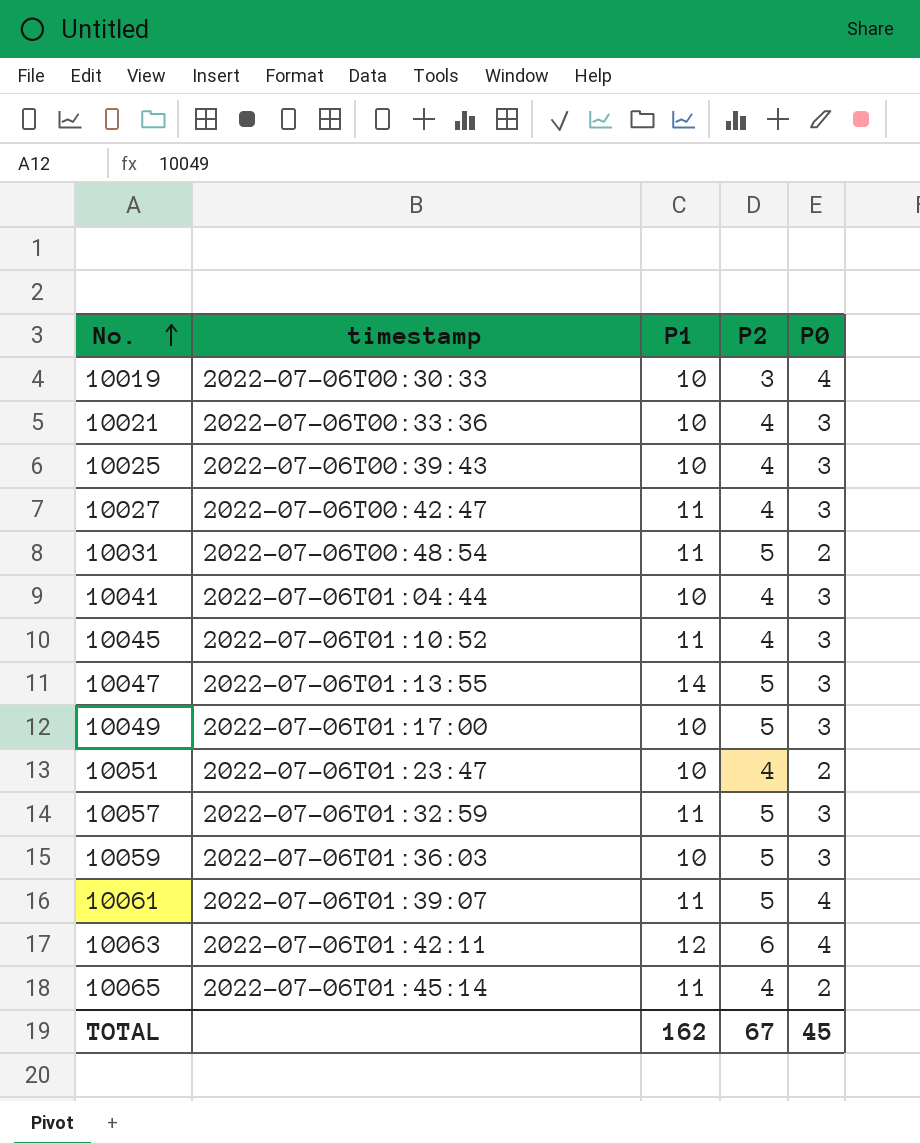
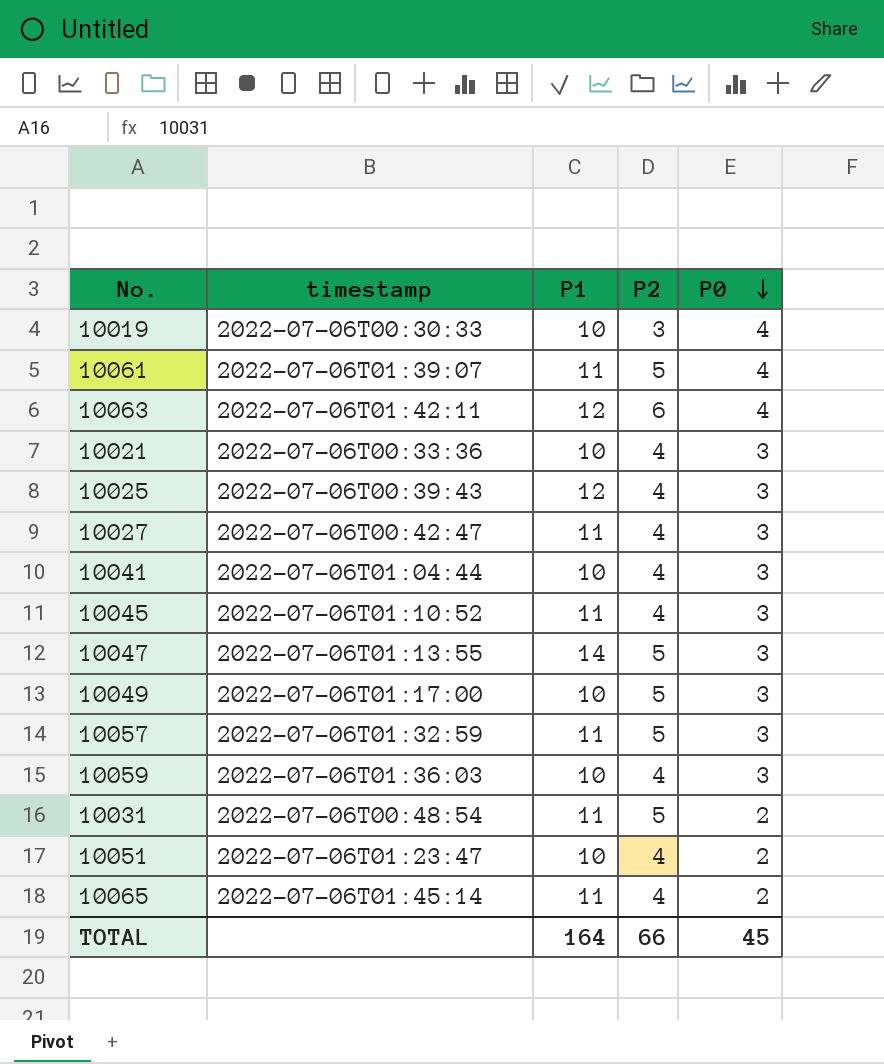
row order: No. ascending -> P0 descending
10025 | P1: 10 -> 12
10059 | P2: 5 -> 4
TOTAL | P1: 162 -> 164
TOTAL | P2: 67 -> 66

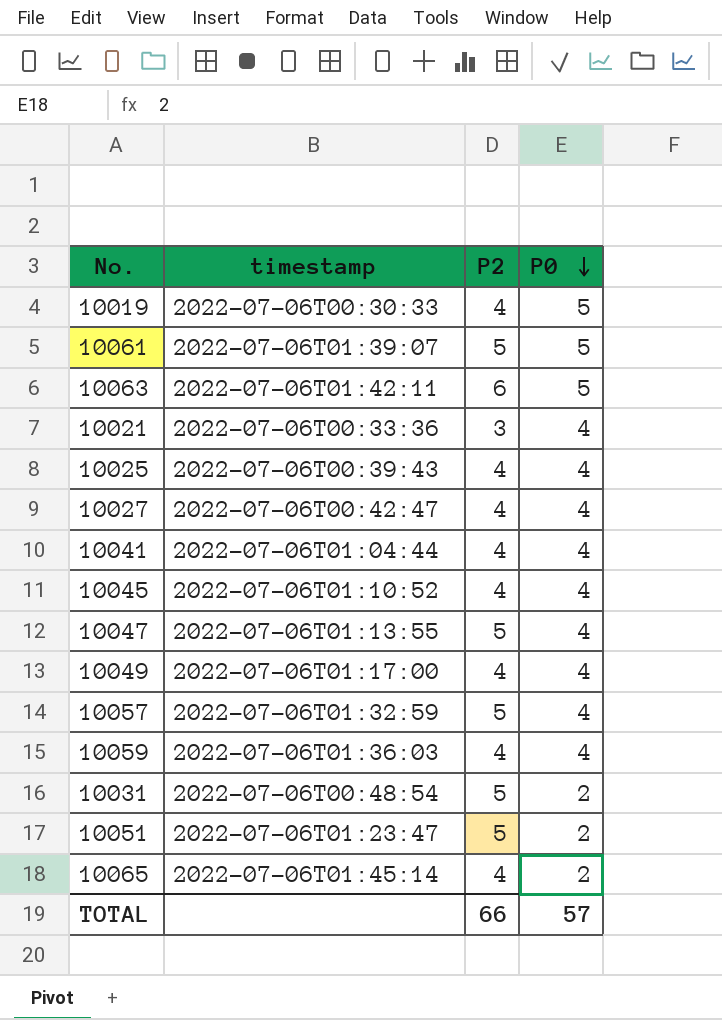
column P1 | position: 3 -> none
10019 | P2: 3 -> 4
10019 | P0: 4 -> 5
10061 | P0: 4 -> 5
10063 | P0: 4 -> 5
10021 | P2: 4 -> 3
10021 | P0: 3 -> 4
10025 | P0: 3 -> 4
10027 | P0: 3 -> 4
10041 | P0: 3 -> 4
10045 | P0: 3 -> 4
10047 | P0: 3 -> 4
10049 | P2: 5 -> 4
10049 | P0: 3 -> 4
10057 | P0: 3 -> 4
10059 | P0: 3 -> 4
10051 | P2: 4 -> 5
TOTAL | P0: 45 -> 57

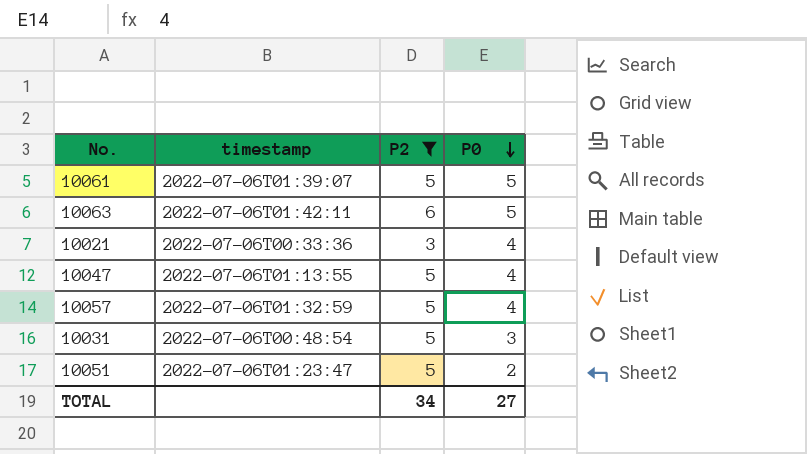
filter: none -> P2 != 4
10031 | P0: 2 -> 3
TOTAL | P2: 66 -> 34
TOTAL | P0: 57 -> 27

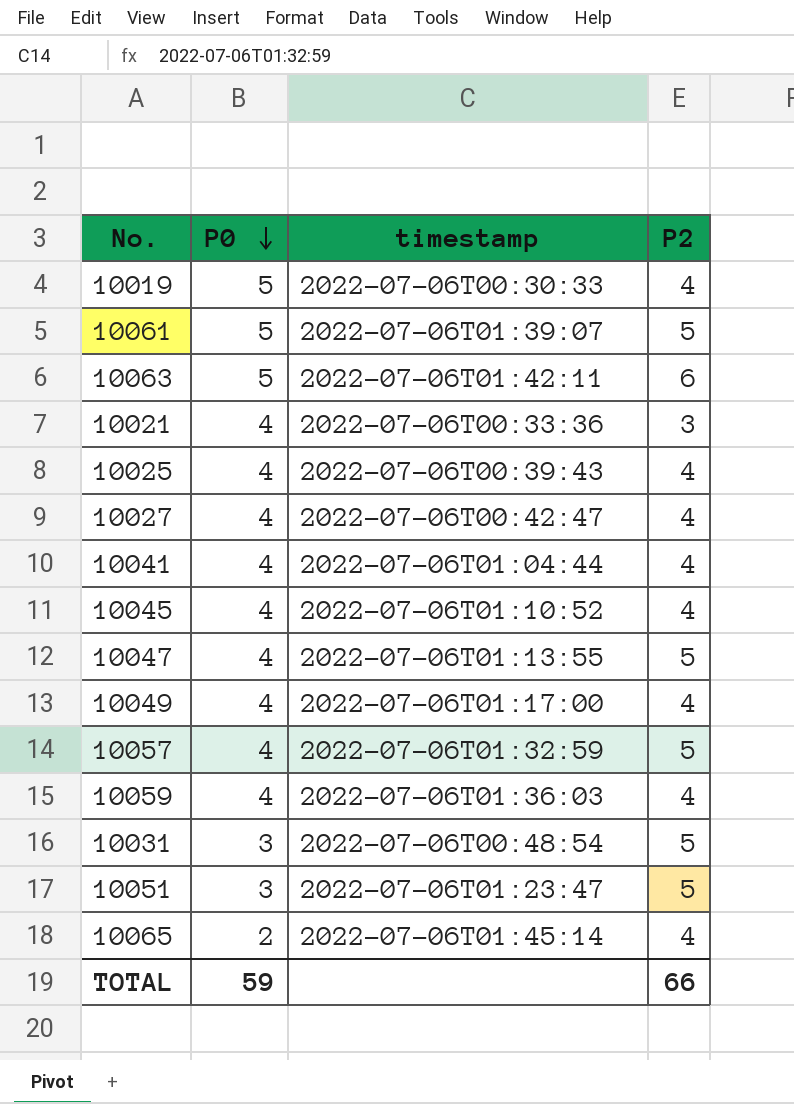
filter: P2 != 4 -> none
column P0 | position: 4 -> 2
10051 | P0: 2 -> 3
TOTAL | P0: 27 -> 59
TOTAL | P2: 34 -> 66

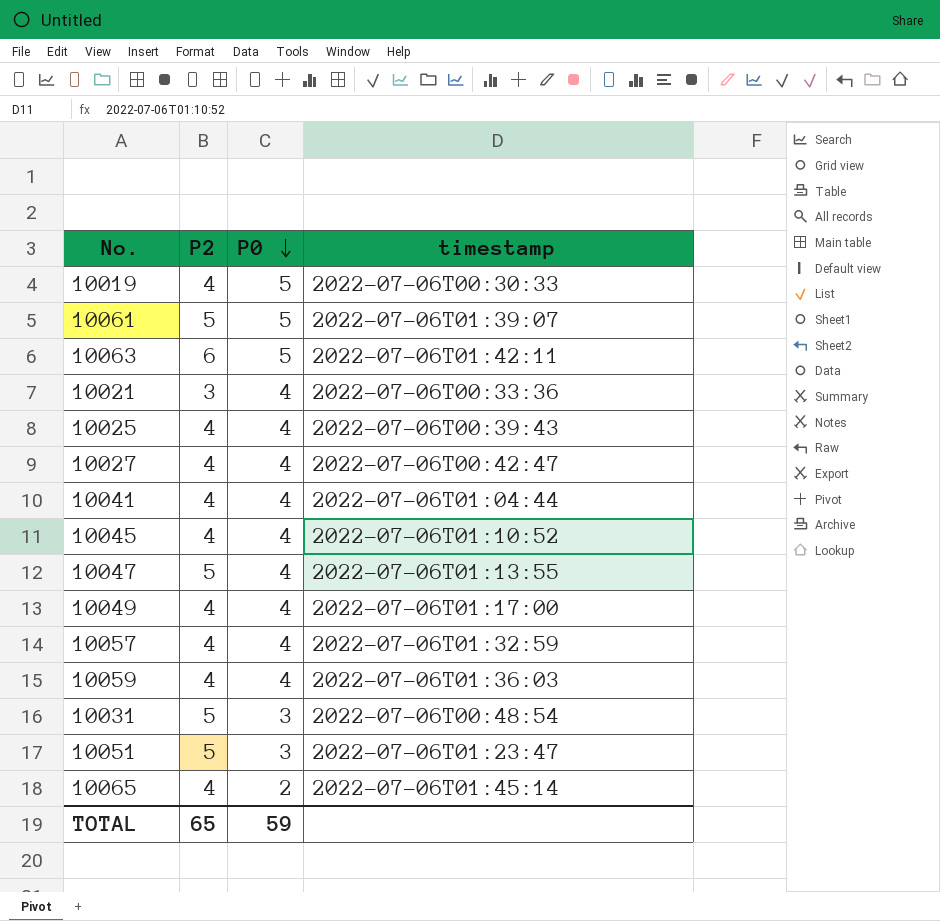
column P2 | position: 4 -> 2
10057 | P2: 5 -> 4
TOTAL | P2: 66 -> 65

